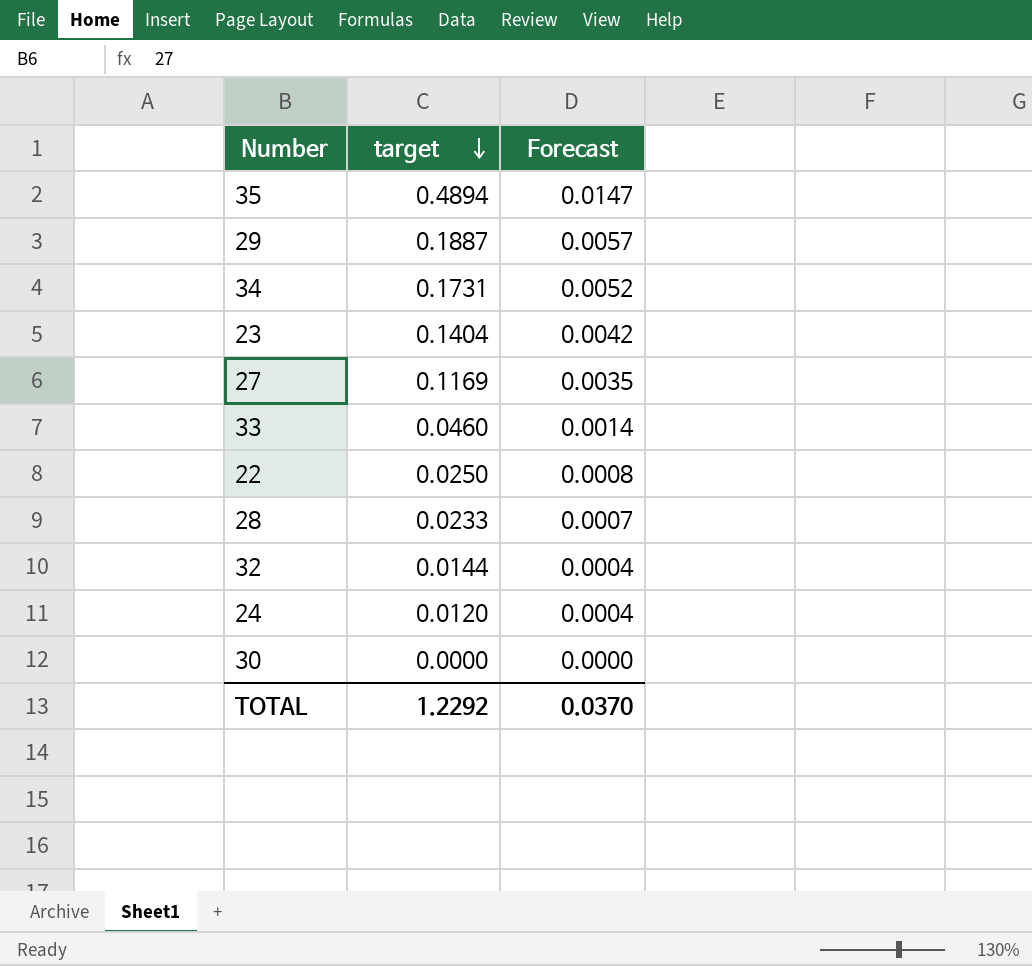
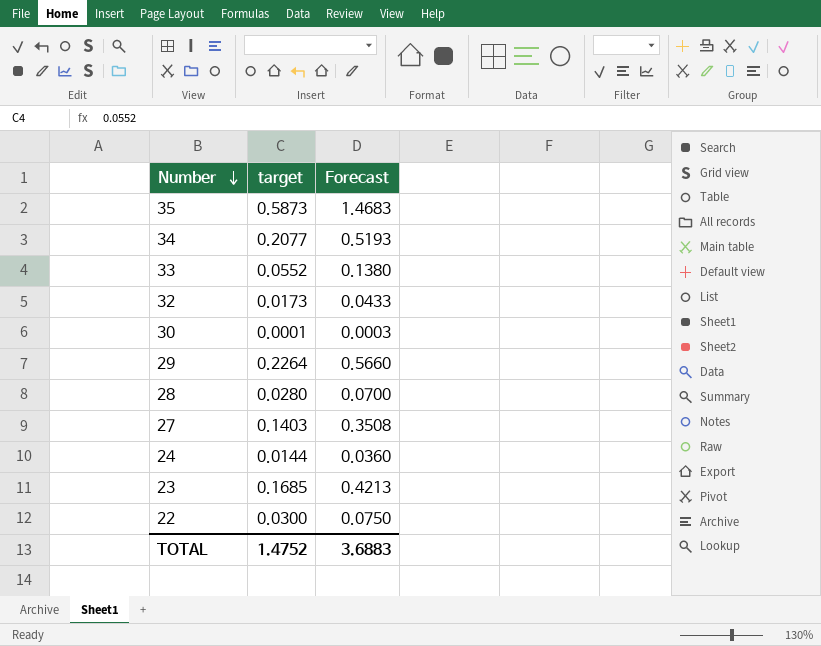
row order: target descending -> Number descending
column Forecast | formula: [target] * 0.03 -> [target] * 2.5
35 | target: 0.4894 -> 0.5873
34 | target: 0.1731 -> 0.2077
33 | target: 0.0460 -> 0.0552
32 | target: 0.0144 -> 0.0173
30 | target: 0.0000 -> 0.0001
29 | target: 0.1887 -> 0.2264
28 | target: 0.0233 -> 0.0280
27 | target: 0.1169 -> 0.1403
24 | target: 0.0120 -> 0.0144
23 | target: 0.1404 -> 0.1685
22 | target: 0.0250 -> 0.0300
TOTAL | target: 1.2292 -> 1.4752
TOTAL | Forecast: 0.0370 -> 3.6883

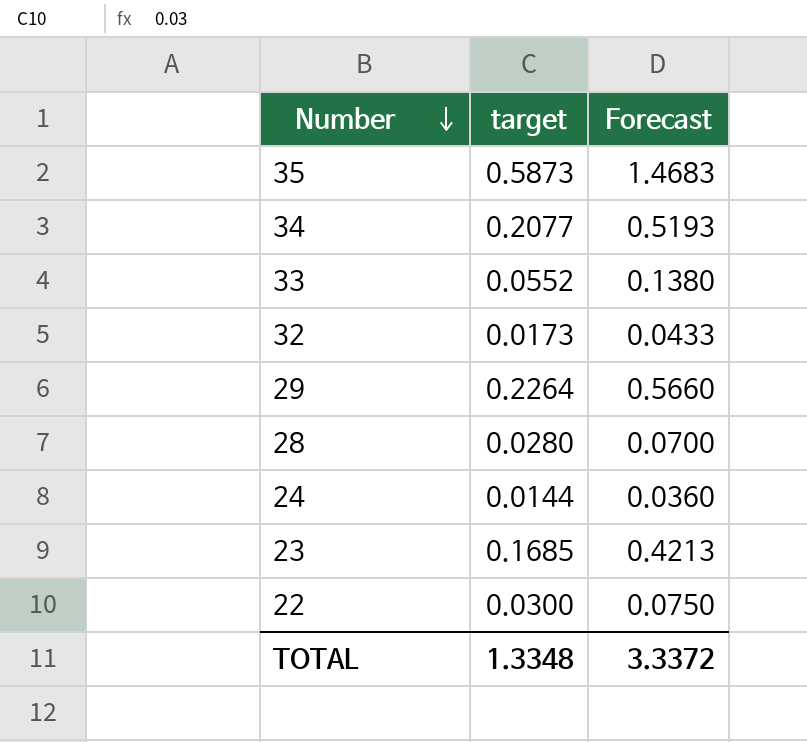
row 30: 0.0001 | 0.0003 -> none
row 27: 0.1403 | 0.3508 -> none
TOTAL | target: 1.4752 -> 1.3348
TOTAL | Forecast: 3.6883 -> 3.3372

